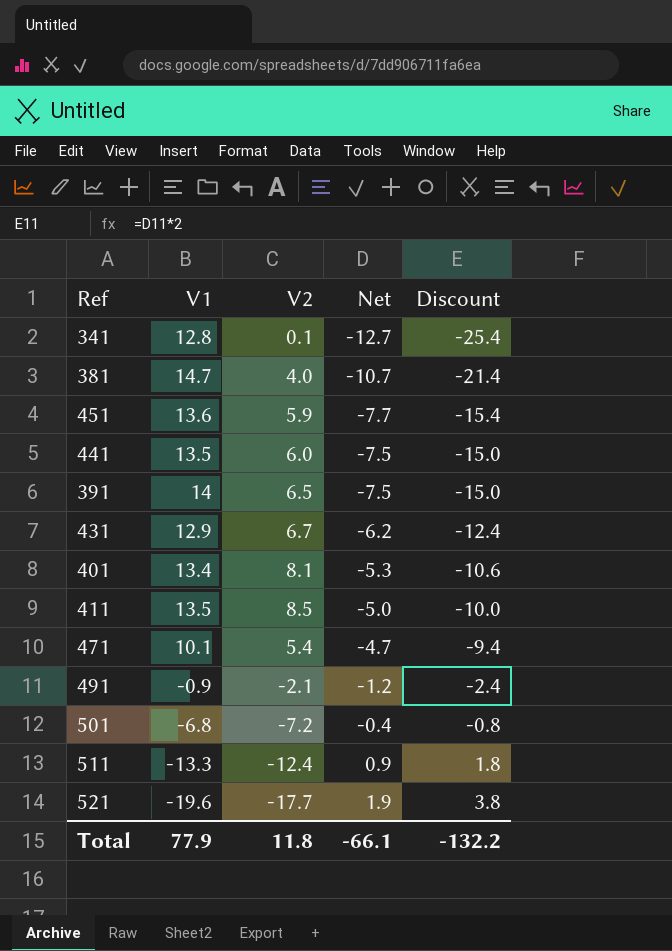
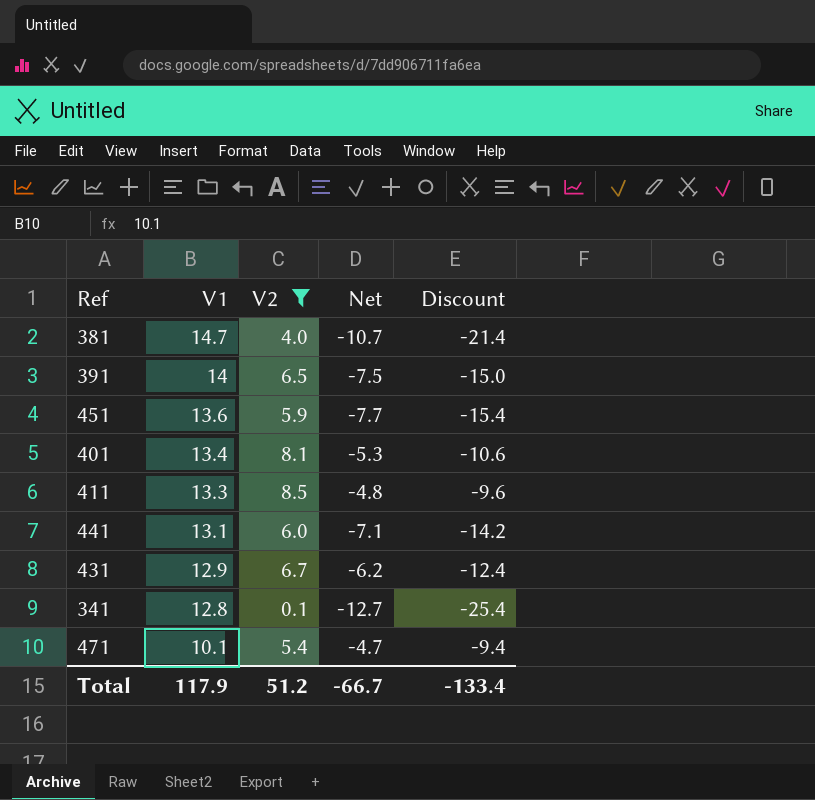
filter: none -> V2 >= 0.1
row order: Net ascending -> V1 descending
411 | V1: 13.5 -> 13.3
411 | Net: -5.0 -> -4.8
411 | Discount: -10.0 -> -9.6
441 | V1: 13.5 -> 13.1
441 | Net: -7.5 -> -7.1
441 | Discount: -15.0 -> -14.2
Total | V1: 77.9 -> 117.9
Total | V2: 11.8 -> 51.2
Total | Net: -66.1 -> -66.7
Total | Discount: -132.2 -> -133.4

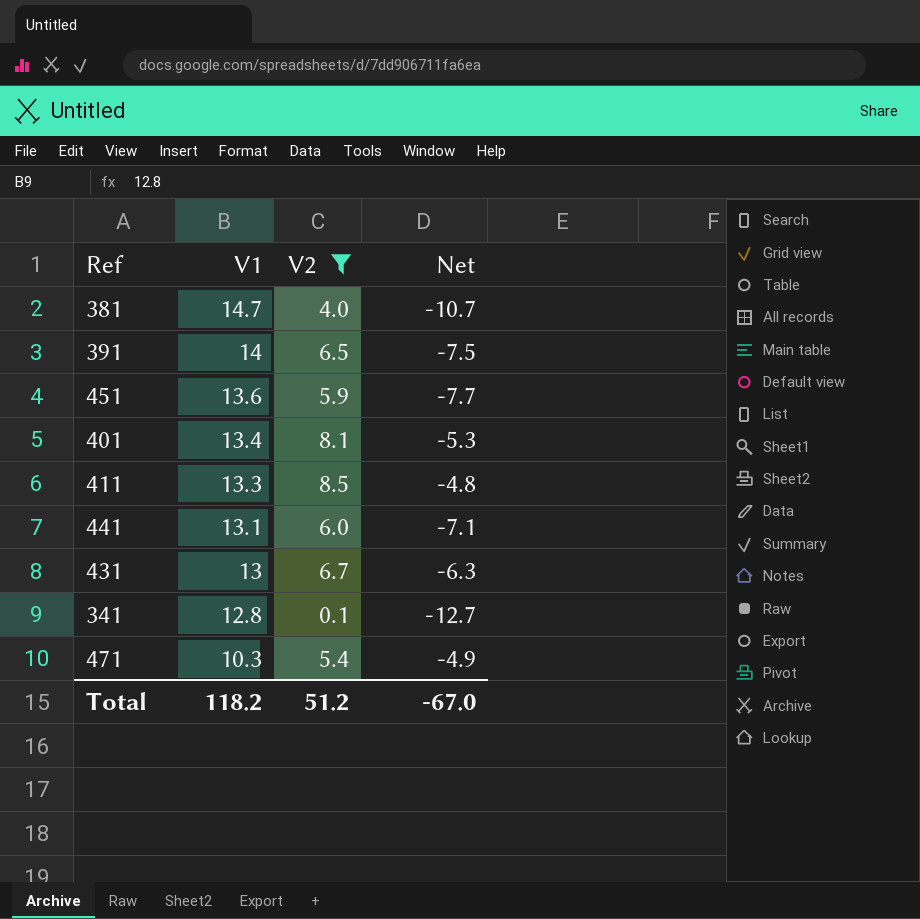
column Discount | formula: [Net] * 2 -> none
431 | V1: 12.9 -> 13
431 | Net: -6.2 -> -6.3
471 | V1: 10.1 -> 10.3
471 | Net: -4.7 -> -4.9
Total | V1: 117.9 -> 118.2
Total | Net: -66.7 -> -67.0

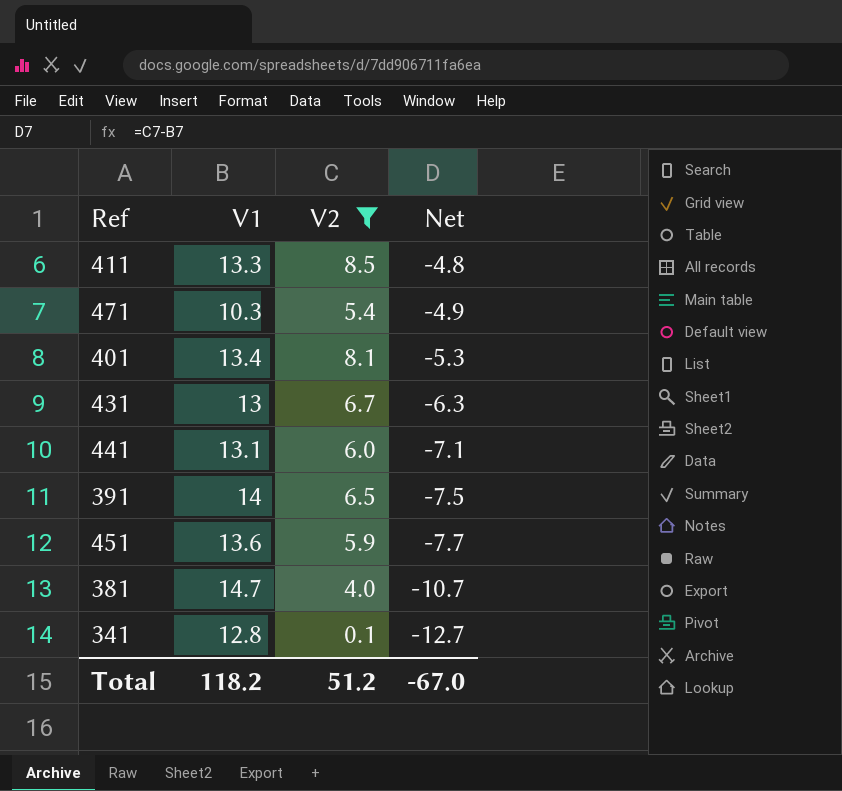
row order: V1 descending -> Net descending

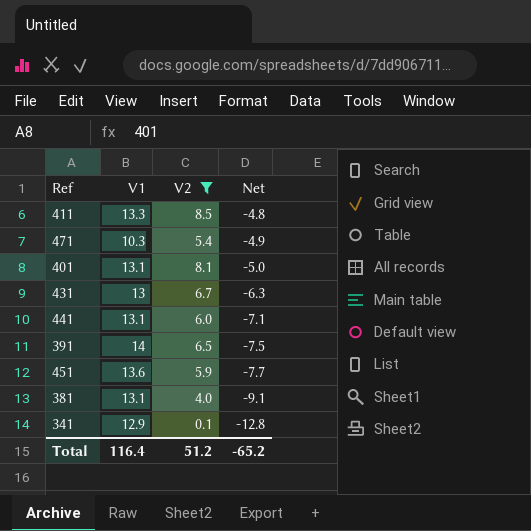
401 | V1: 13.4 -> 13.1
401 | Net: -5.3 -> -5.0
381 | V1: 14.7 -> 13.1
381 | Net: -10.7 -> -9.1
341 | V1: 12.8 -> 12.9
341 | Net: -12.7 -> -12.8
Total | V1: 118.2 -> 116.4
Total | Net: -67.0 -> -65.2

